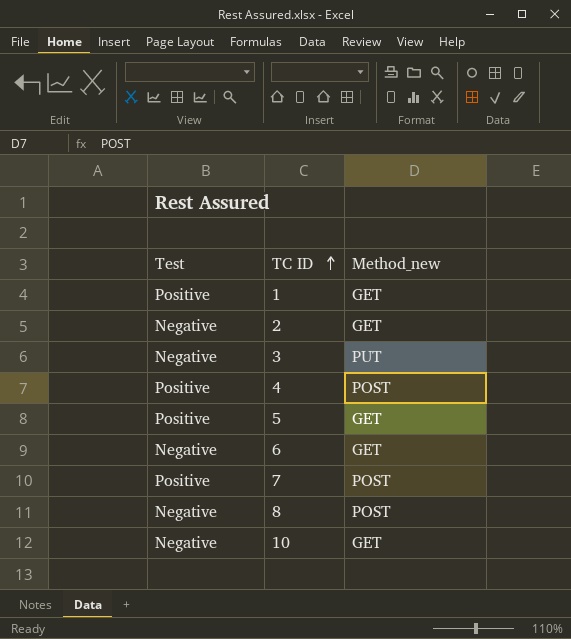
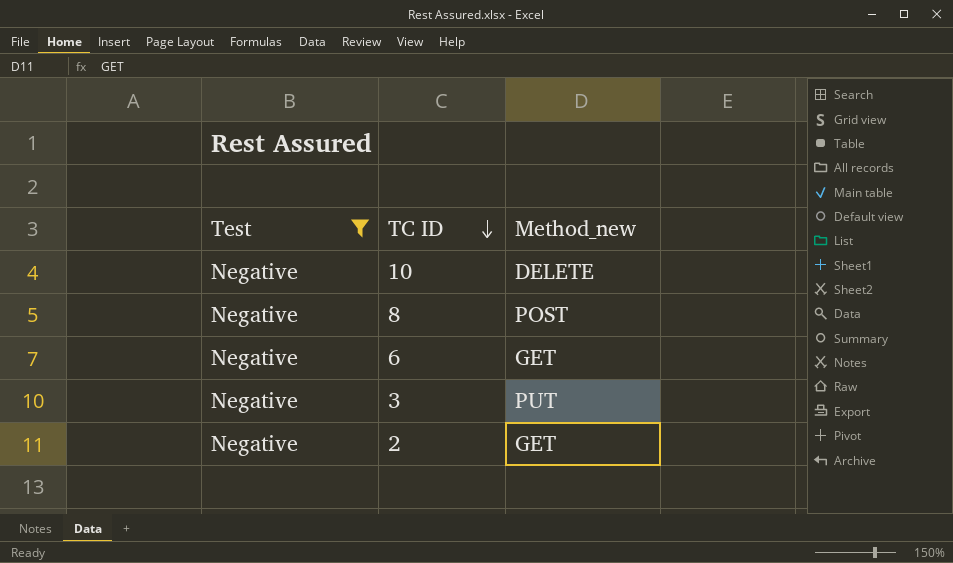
filter: none -> Test = Negative
row order: TC ID ascending -> TC ID descending
10 | Method_new: GET -> DELETE

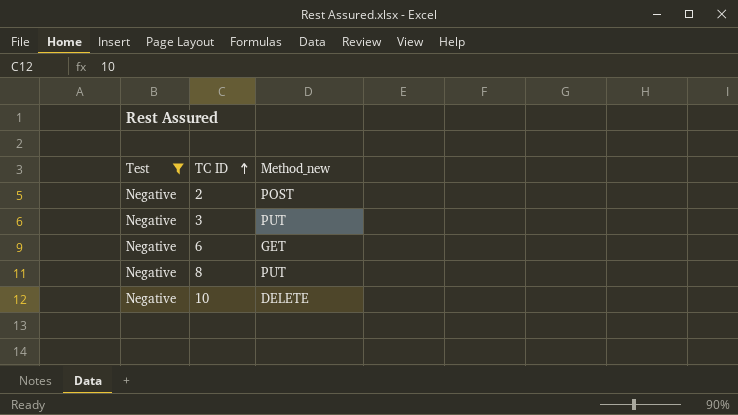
row order: TC ID descending -> TC ID ascending
2 | Method_new: GET -> POST
8 | Method_new: POST -> PUT

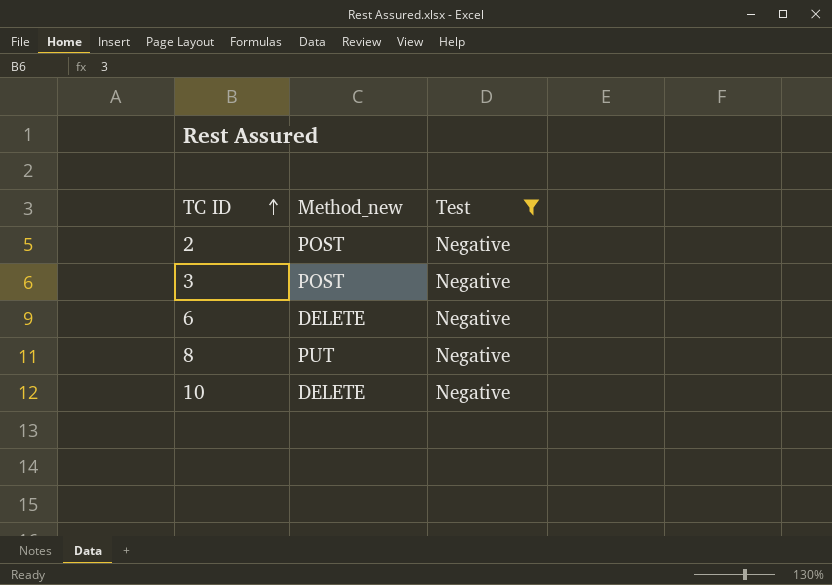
column Test | position: 1 -> 3
3 | Method_new: PUT -> POST
6 | Method_new: GET -> DELETE

